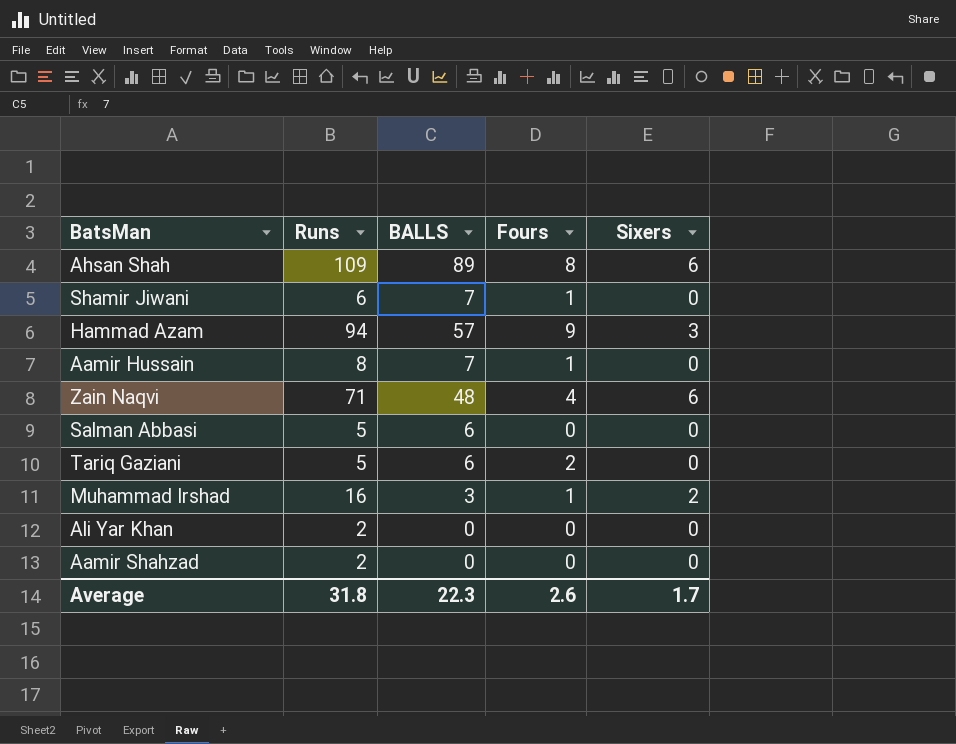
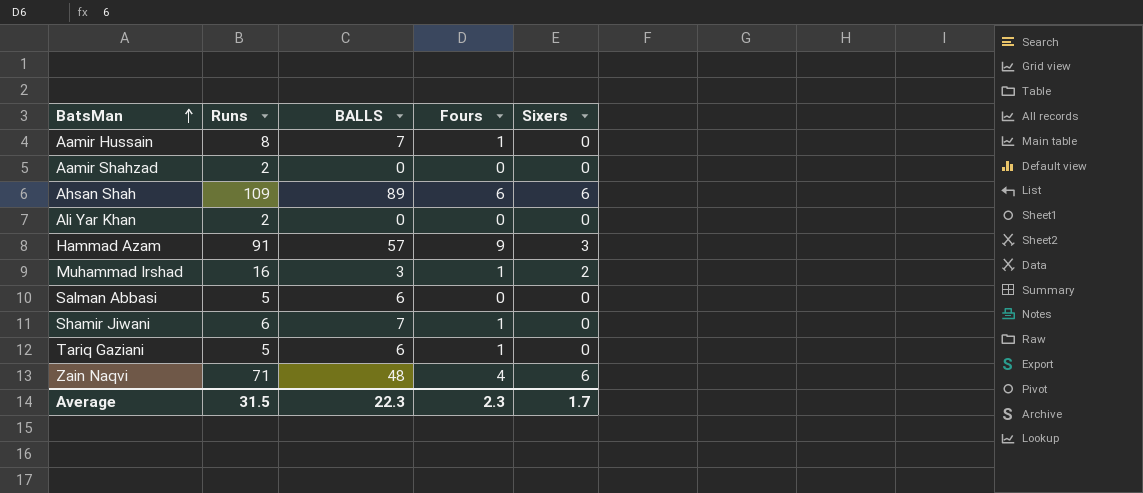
row order: none -> BatsMan ascending
Ahsan Shah | Fours: 8 -> 6
Hammad Azam | Runs: 94 -> 91
Tariq Gaziani | Fours: 2 -> 1
Average | Runs: 31.8 -> 31.5
Average | Fours: 2.6 -> 2.3

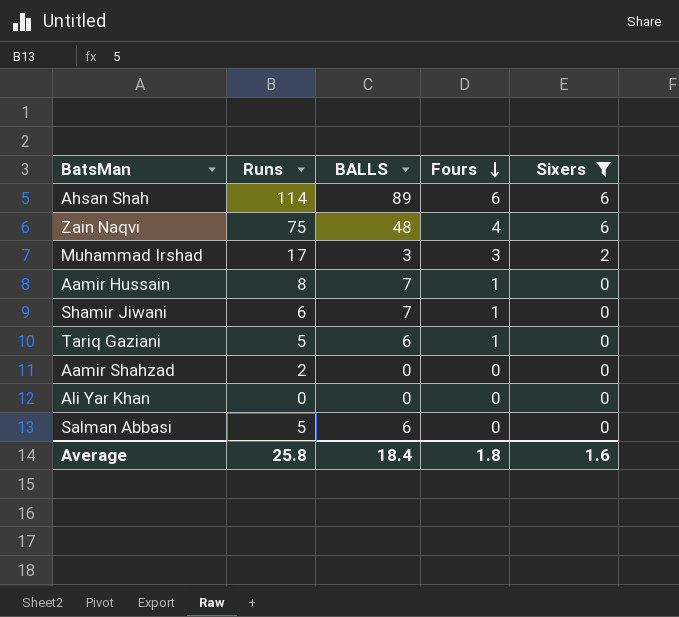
filter: none -> Sixers != 3
row order: BatsMan ascending -> Fours descending
Ahsan Shah | Runs: 109 -> 114
Zain Naqvi | Runs: 71 -> 75
Muhammad Irshad | Runs: 16 -> 17
Muhammad Irshad | Fours: 1 -> 3
Ali Yar Khan | Runs: 2 -> 0
Average | Runs: 31.5 -> 25.8
Average | BALLS: 22.3 -> 18.4
Average | Fours: 2.3 -> 1.8
Average | Sixers: 1.7 -> 1.6

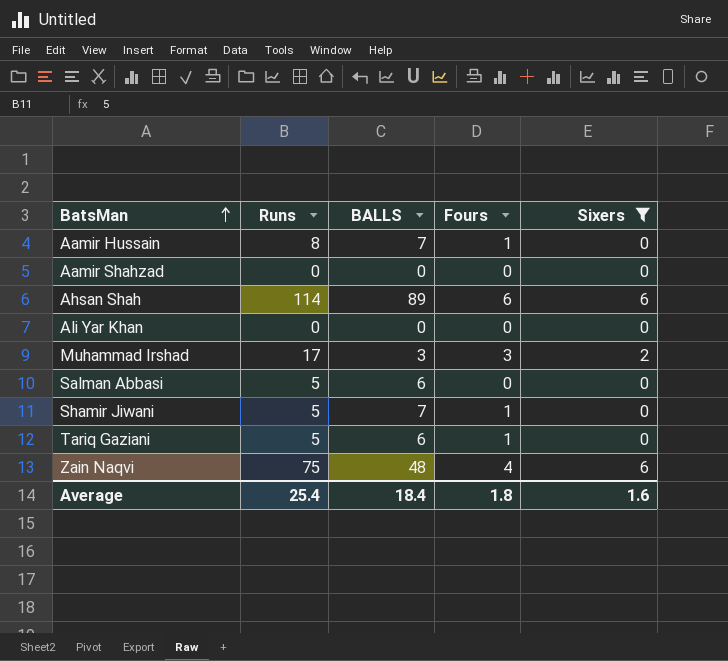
row order: Fours descending -> BatsMan ascending
Aamir Shahzad | Runs: 2 -> 0
Shamir Jiwani | Runs: 6 -> 5
Average | Runs: 25.8 -> 25.4

